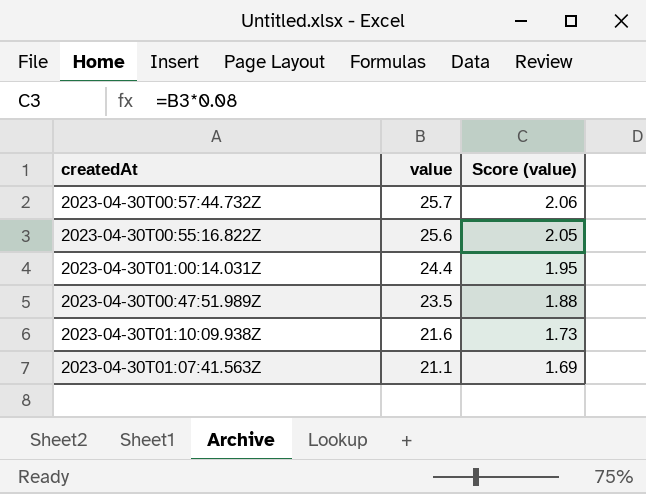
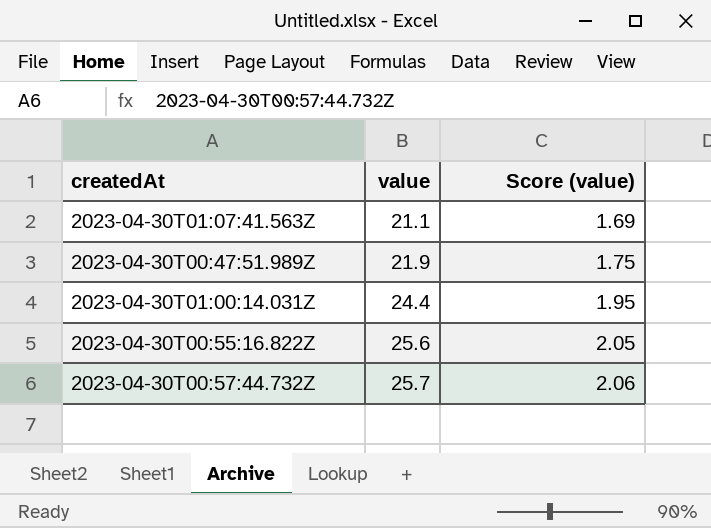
row order: value descending -> value ascending
row 2023-04-30T01:10:09.938Z: 21.6 | 1.73 -> none
2023-04-30T00:47:51.989Z | value: 23.5 -> 21.9
2023-04-30T00:47:51.989Z | Score (value): 1.88 -> 1.75

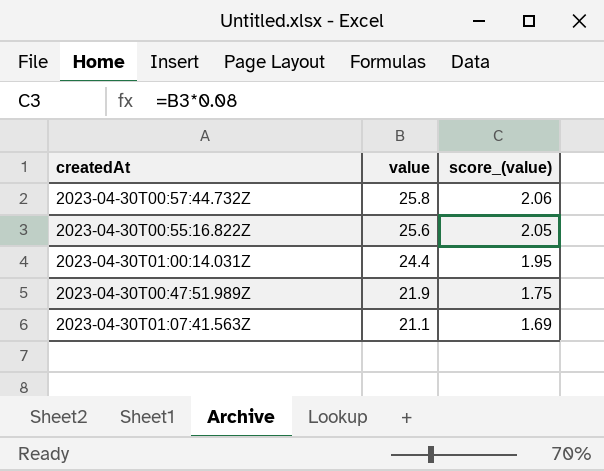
row order: value ascending -> value descending
column name: Score (value) -> score_(value)
2023-04-30T00:57:44.732Z | value: 25.7 -> 25.8

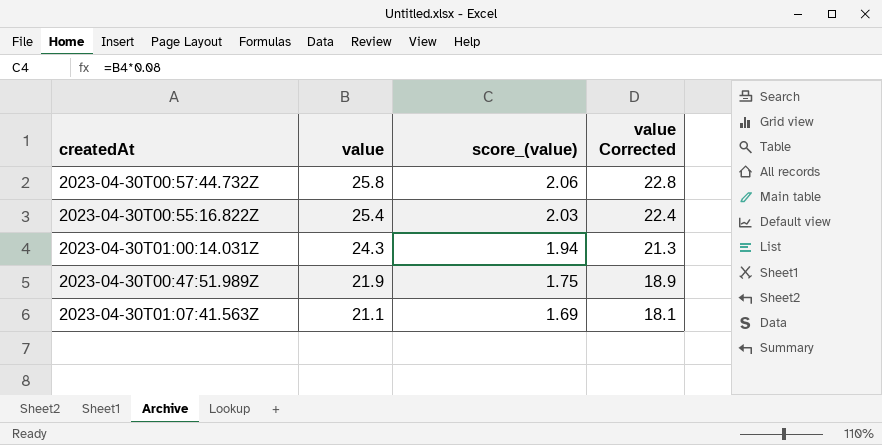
column value Corrected | formula: none -> [value] - 3
2023-04-30T00:55:16.822Z | value: 25.6 -> 25.4
2023-04-30T00:55:16.822Z | score_(value): 2.05 -> 2.03
2023-04-30T01:00:14.031Z | value: 24.4 -> 24.3
2023-04-30T01:00:14.031Z | score_(value): 1.95 -> 1.94

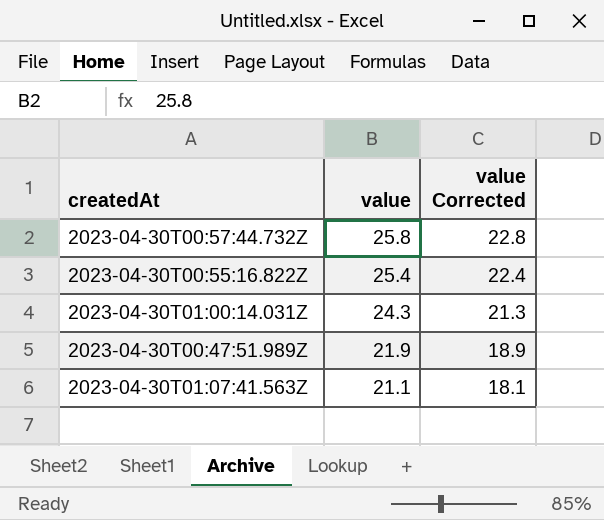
column score_(value) | formula: [value] * 0.08 -> none

